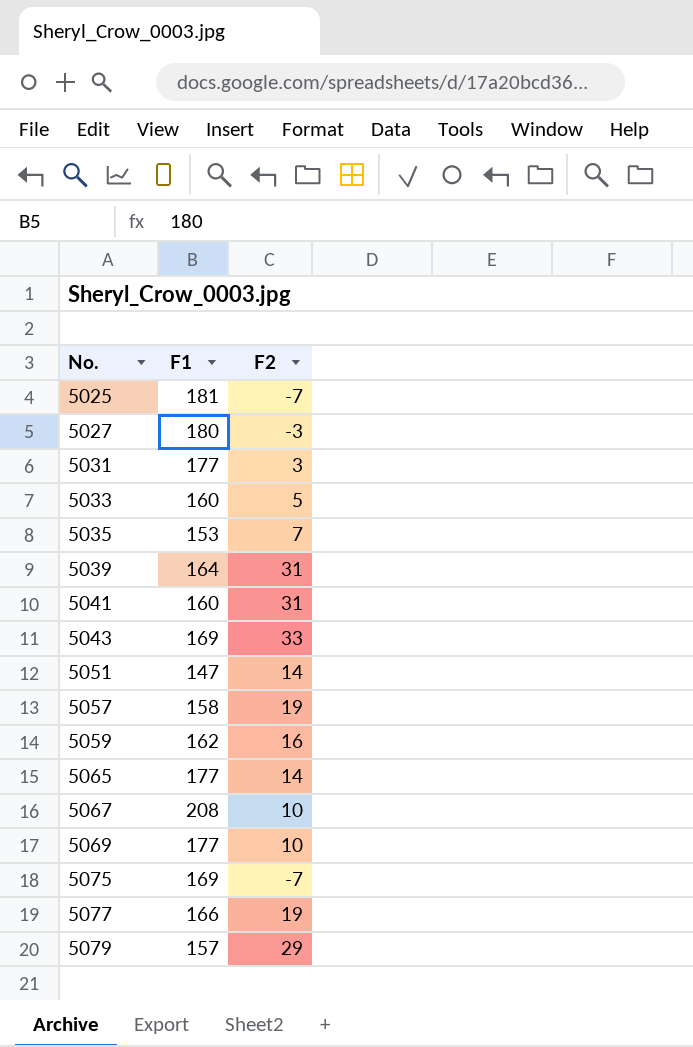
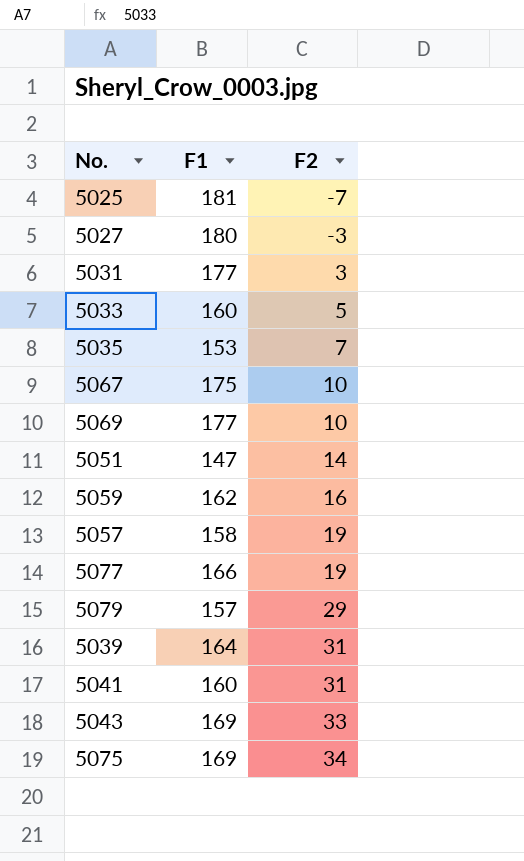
row order: No. ascending -> F2 ascending
row 5065: 177 | 14 -> none
5067 | F1: 208 -> 175
5075 | F2: -7 -> 34

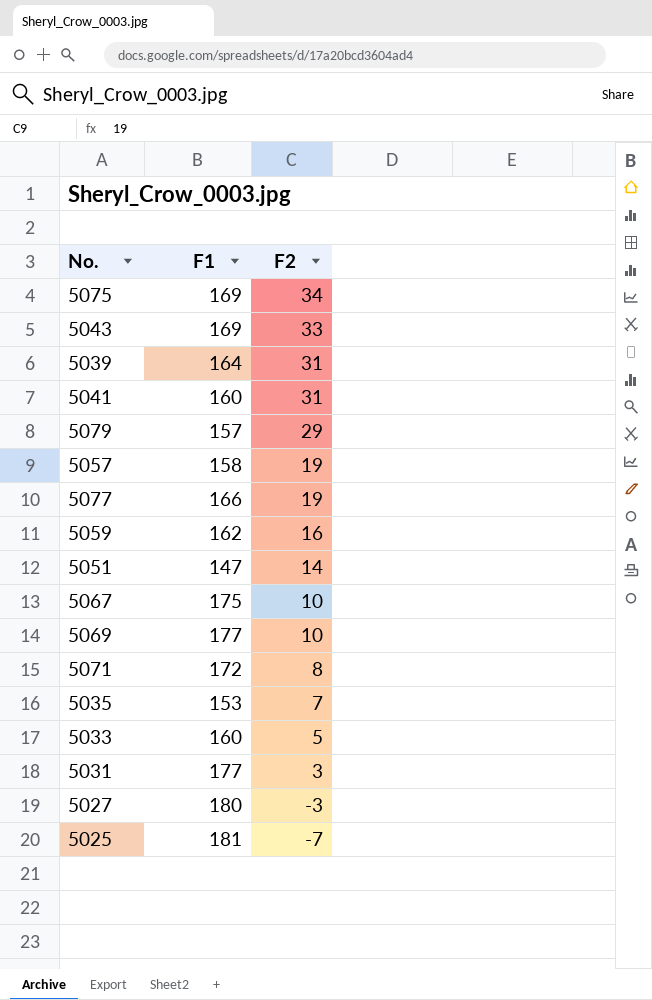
row order: F2 ascending -> F2 descending
row 5071: none -> 172 | 8

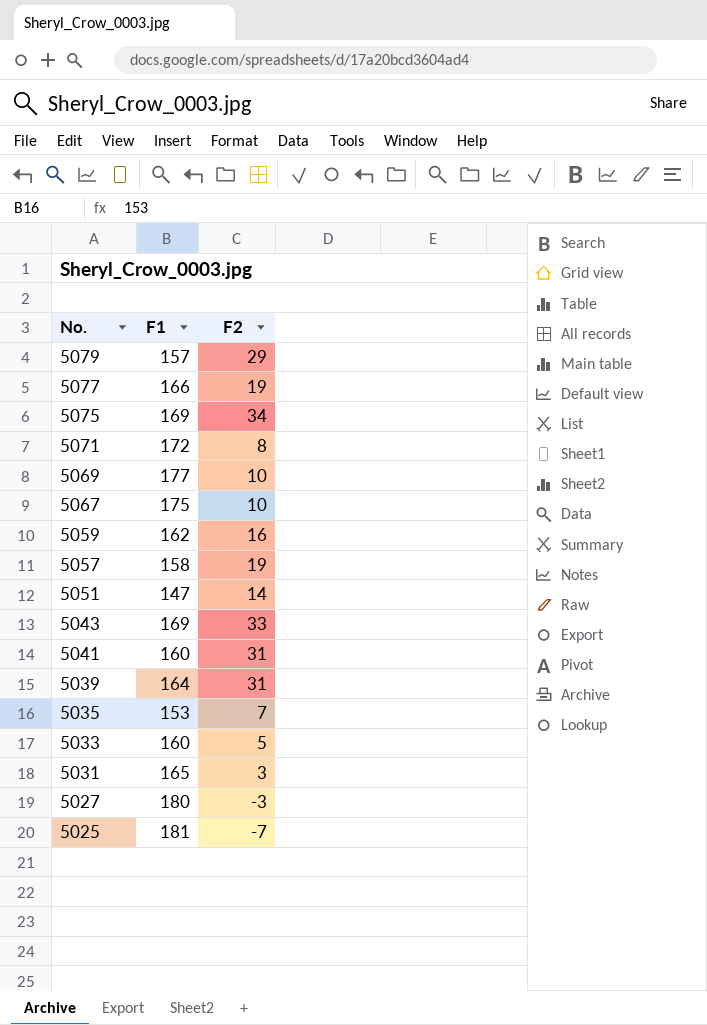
row order: F2 descending -> No. descending
5031 | F1: 177 -> 165

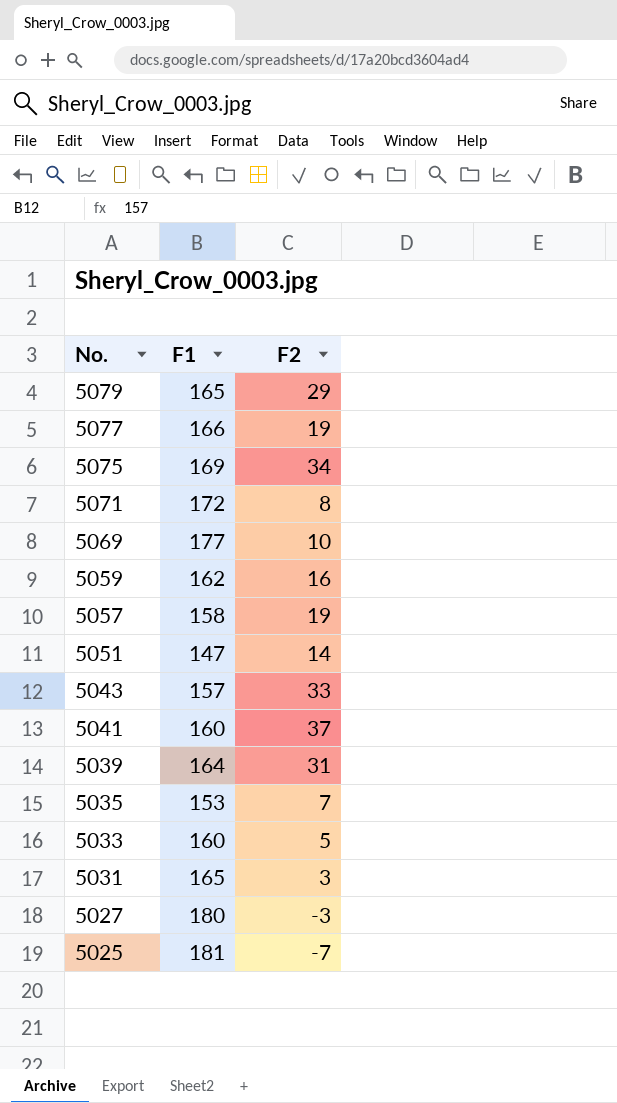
row 5067: 175 | 10 -> none
5079 | F1: 157 -> 165
5043 | F1: 169 -> 157
5041 | F2: 31 -> 37

